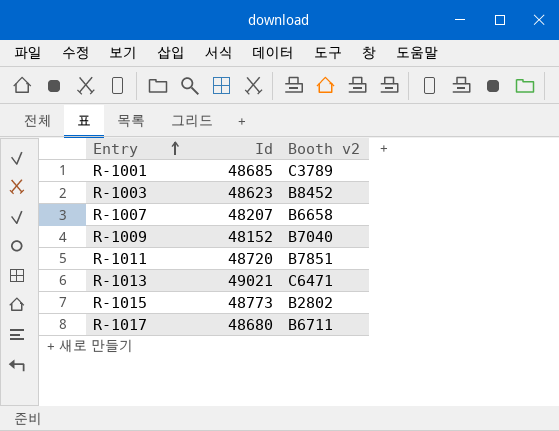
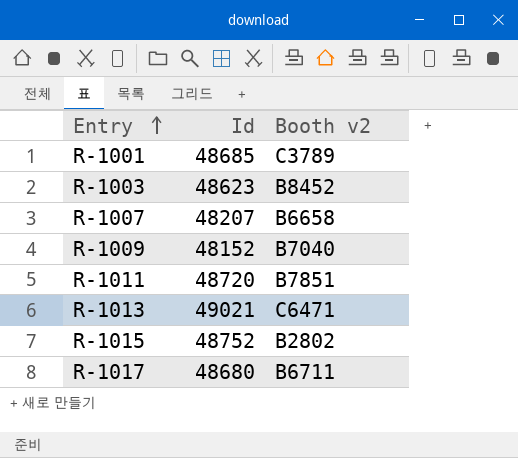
R-1015 | Id: 48773 -> 48752

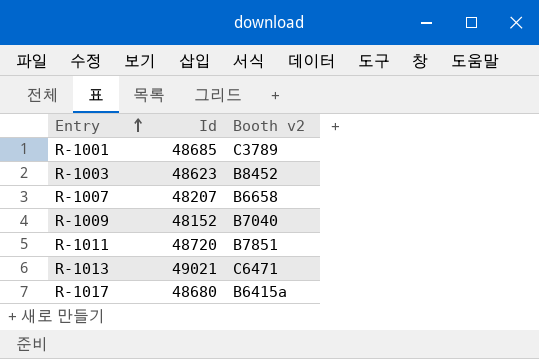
row R-1015: 48752 | B2802 -> none
R-1017 | Booth v2: B6711 -> B6415a

